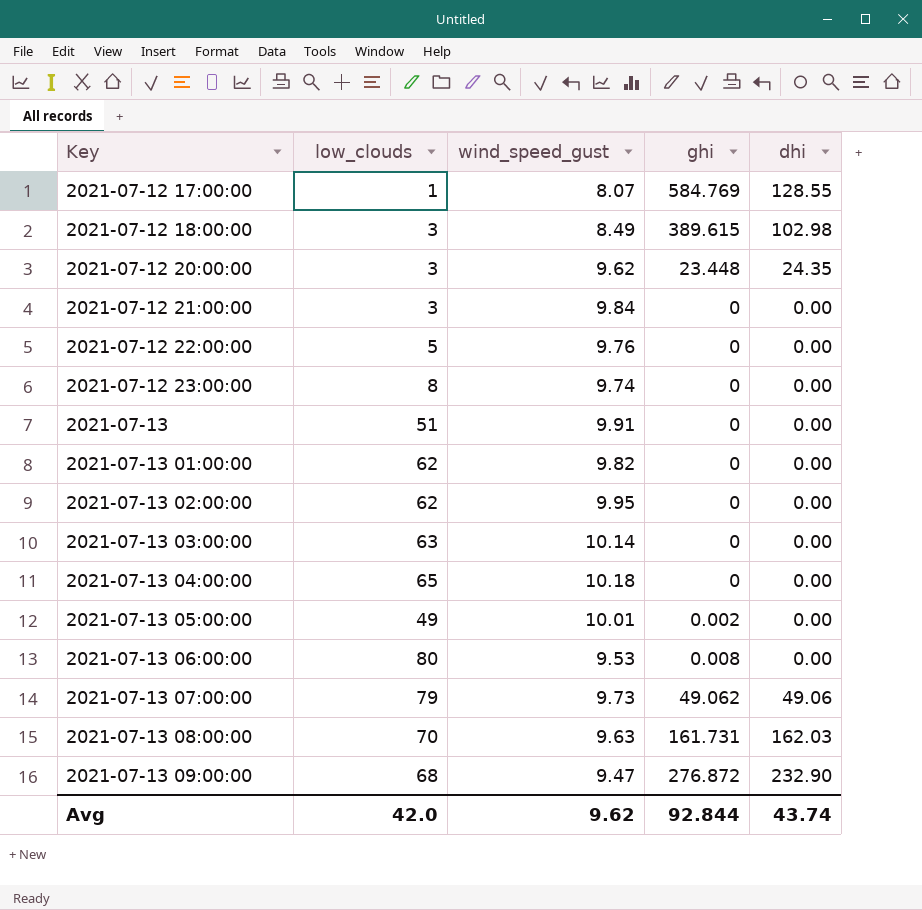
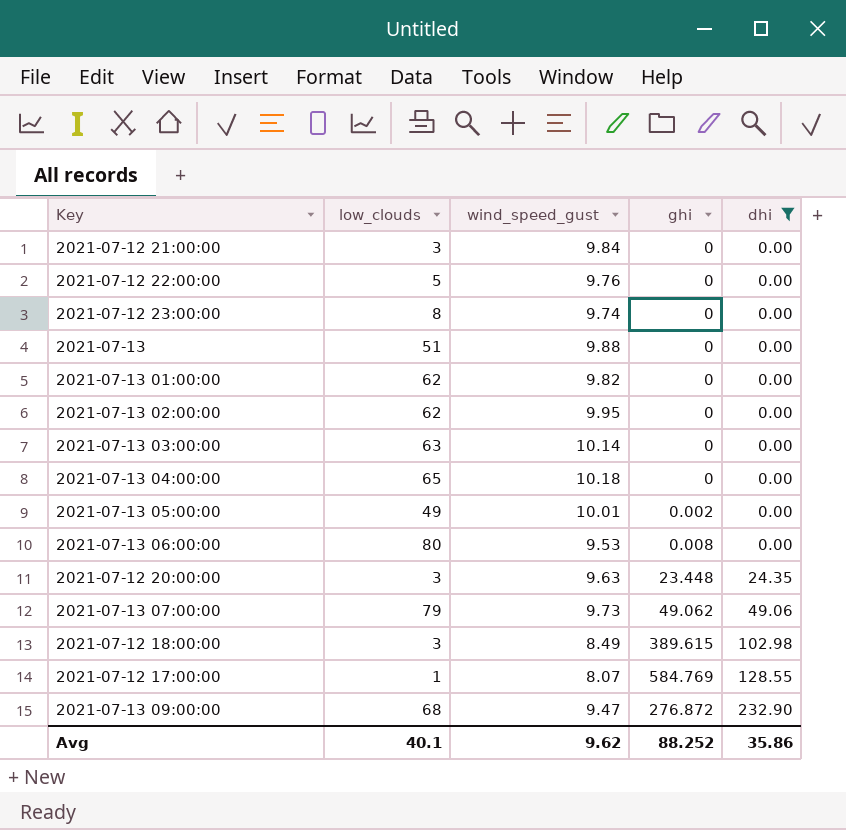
filter: none -> dhi != 162.03
row order: Key ascending -> dhi ascending
2021-07-13 | wind_speed_gust: 9.91 -> 9.88
2021-07-12 20:00:00 | wind_speed_gust: 9.62 -> 9.63
Avg | low_clouds: 42.0 -> 40.1
Avg | ghi: 92.844 -> 88.252
Avg | dhi: 43.74 -> 35.86

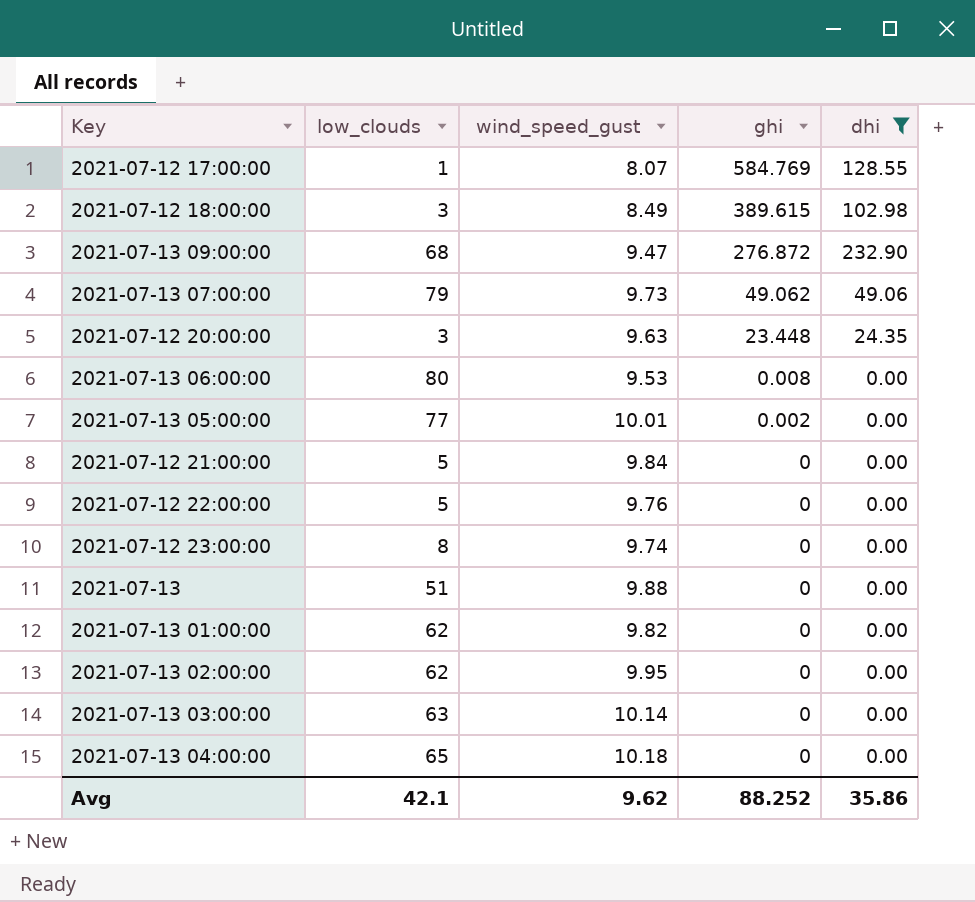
row order: dhi ascending -> ghi descending
2021-07-13 05:00:00 | low_clouds: 49 -> 77
2021-07-12 21:00:00 | low_clouds: 3 -> 5
Avg | low_clouds: 40.1 -> 42.1

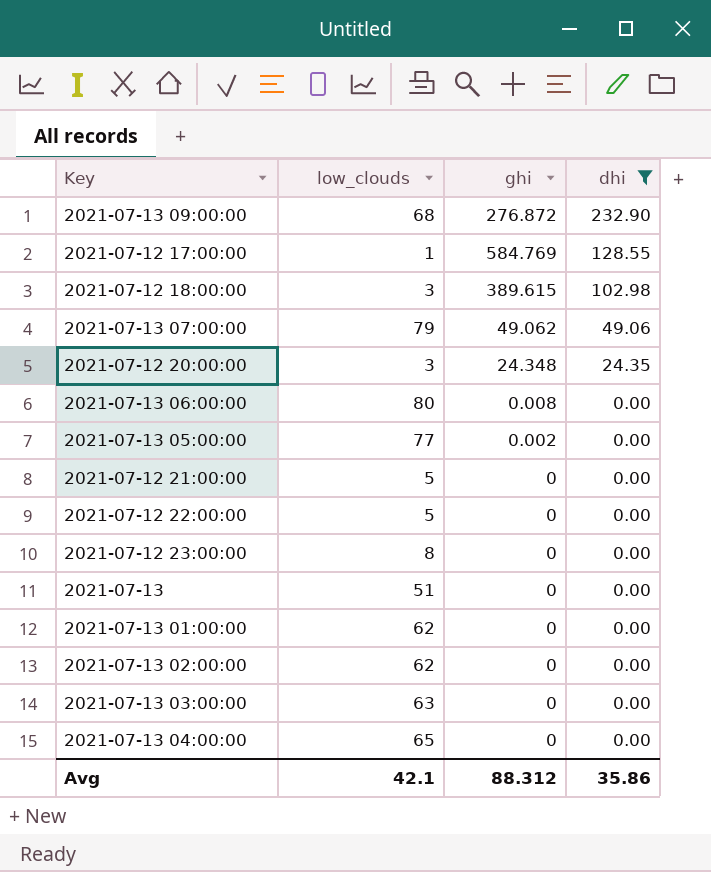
row order: ghi descending -> dhi descending
column wind_speed_gust | position: 3 -> none
2021-07-12 20:00:00 | ghi: 23.448 -> 24.348
Avg | ghi: 88.252 -> 88.312

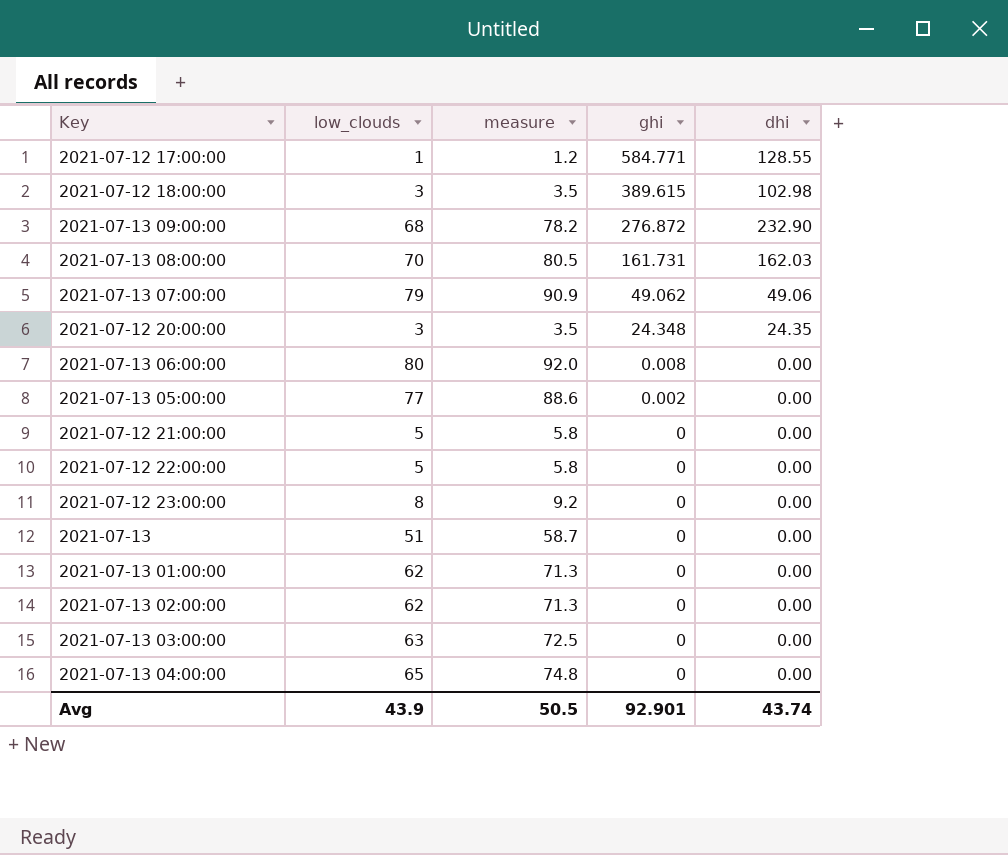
filter: dhi != 162.03 -> none
row order: dhi descending -> ghi descending
column measure | formula: none -> [low_clouds] * 1.15
2021-07-12 17:00:00 | ghi: 584.769 -> 584.771
Avg | low_clouds: 42.1 -> 43.9
Avg | ghi: 88.312 -> 92.901
Avg | dhi: 35.86 -> 43.74

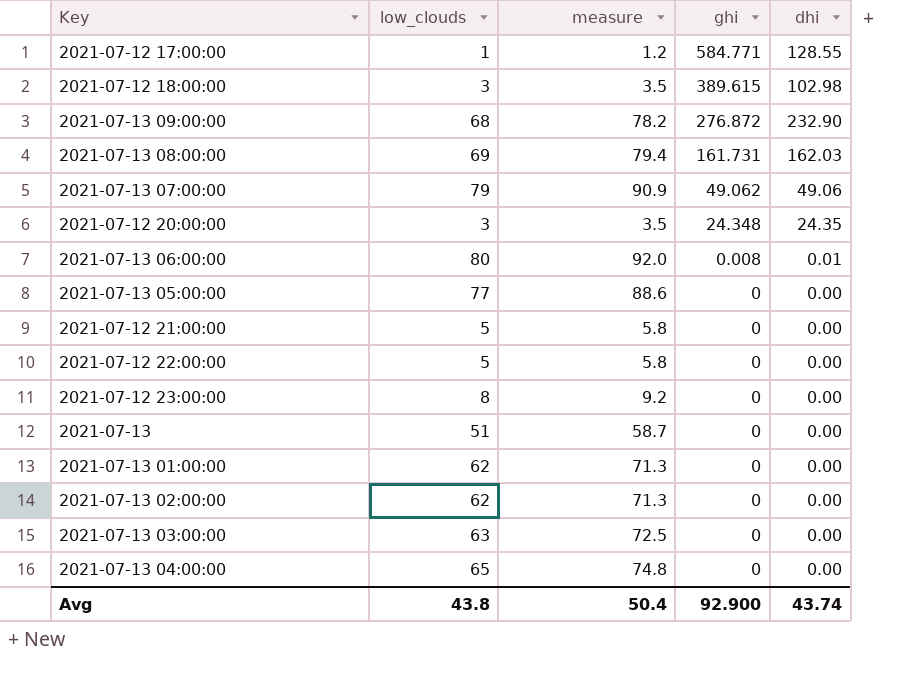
2021-07-13 08:00:00 | low_clouds: 70 -> 69
2021-07-13 08:00:00 | measure: 80.5 -> 79.4
2021-07-13 06:00:00 | dhi: 0.00 -> 0.01
2021-07-13 05:00:00 | ghi: 0.002 -> 0
Avg | low_clouds: 43.9 -> 43.8
Avg | measure: 50.5 -> 50.4
Avg | ghi: 92.901 -> 92.900

